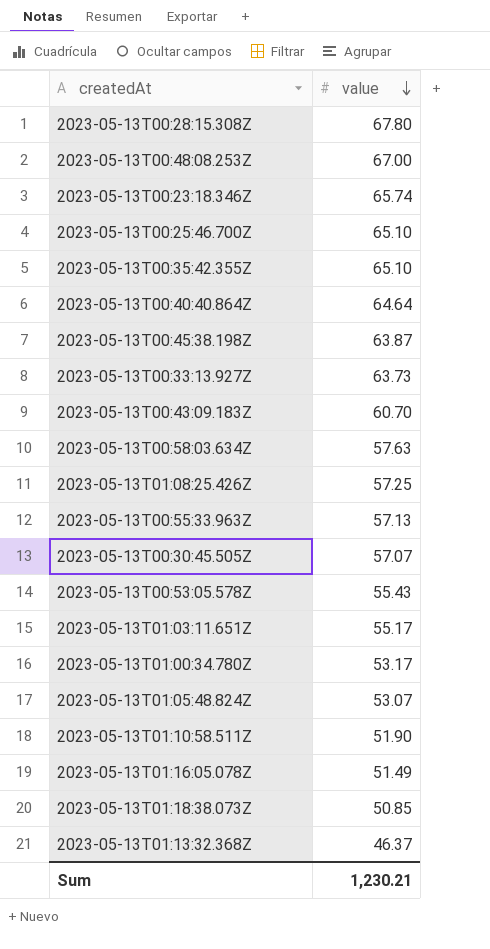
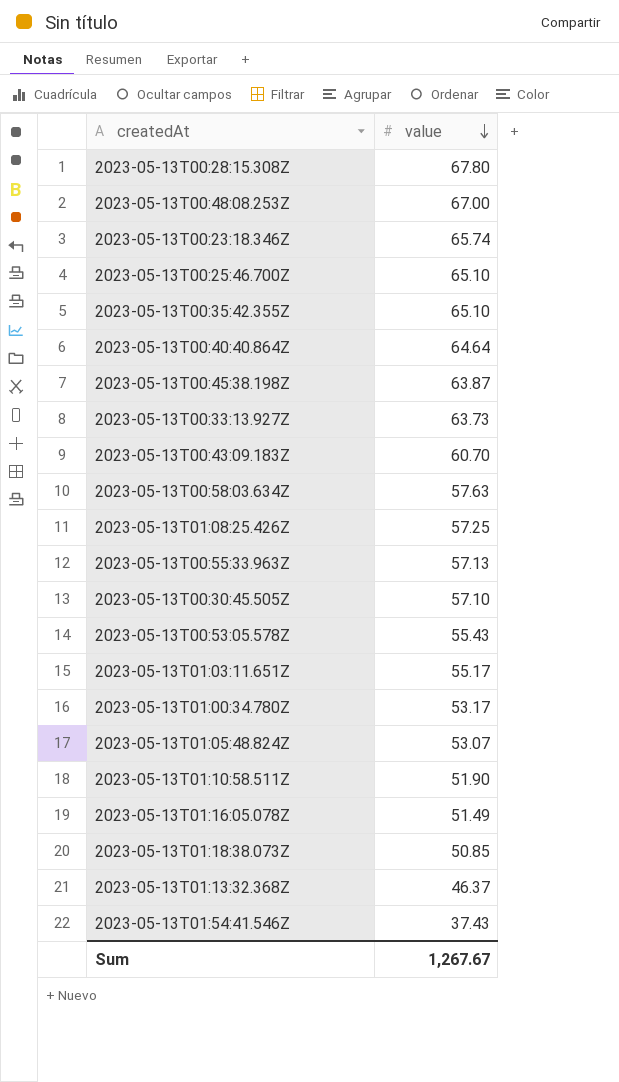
2023-05-13T00:30:45.505Z | value: 57.07 -> 57.10
row 2023-05-13T01:54:41.546Z: none -> 37.43
Sum | value: 1,230.21 -> 1,267.67

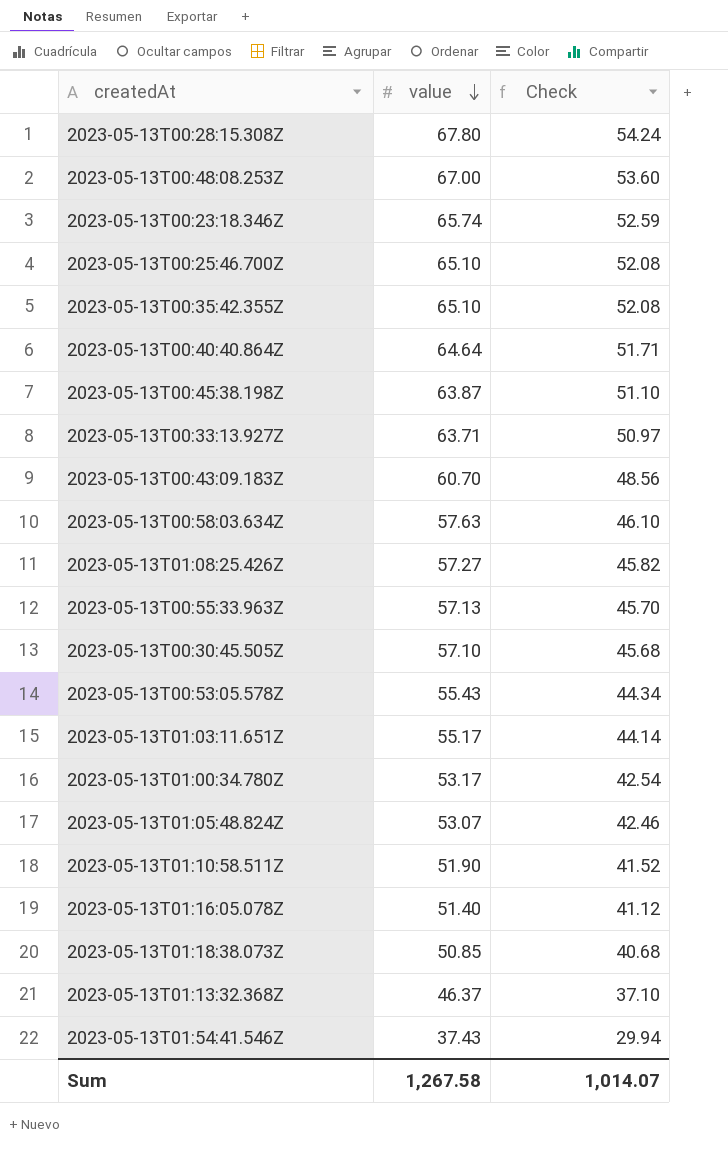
column Check | formula: none -> [value] * 0.8
2023-05-13T00:33:13.927Z | value: 63.73 -> 63.71
2023-05-13T01:08:25.426Z | value: 57.25 -> 57.27
2023-05-13T01:16:05.078Z | value: 51.49 -> 51.40
Sum | value: 1,267.67 -> 1,267.58

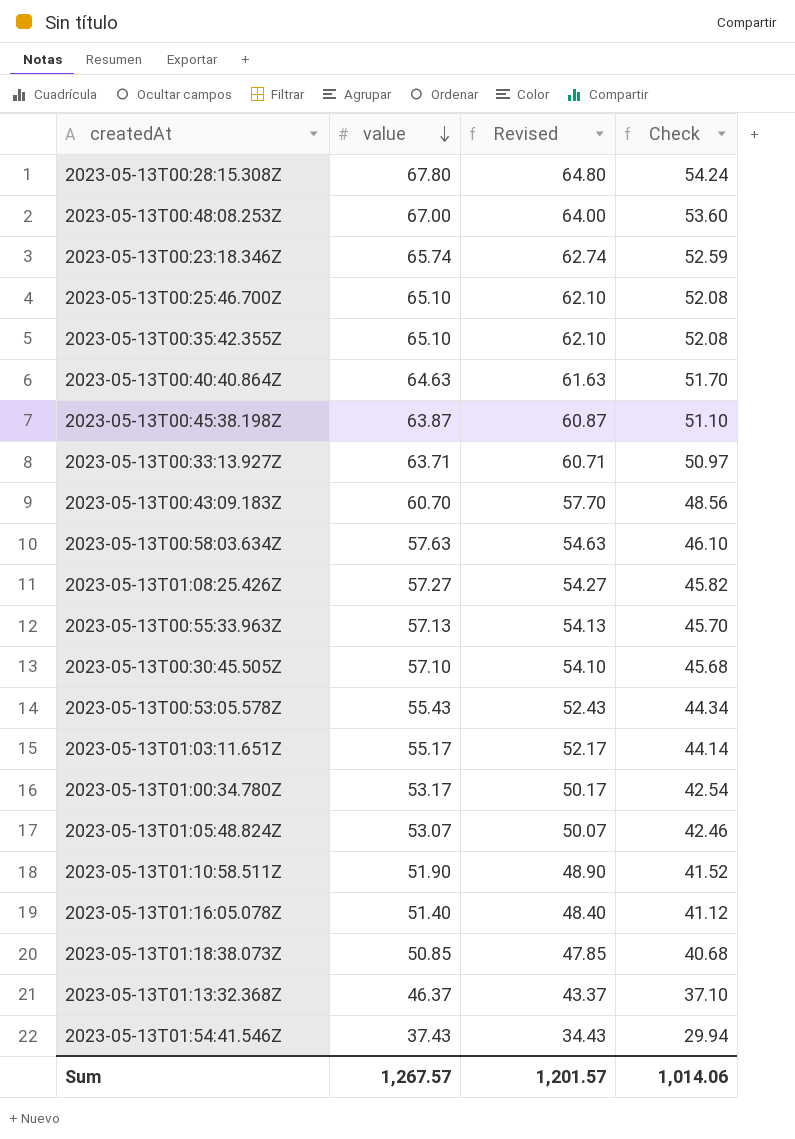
column Revised | formula: none -> [value] - 3
2023-05-13T00:40:40.864Z | value: 64.64 -> 64.63
2023-05-13T00:40:40.864Z | Check: 51.71 -> 51.70
Sum | value: 1,267.58 -> 1,267.57
Sum | Check: 1,014.07 -> 1,014.06

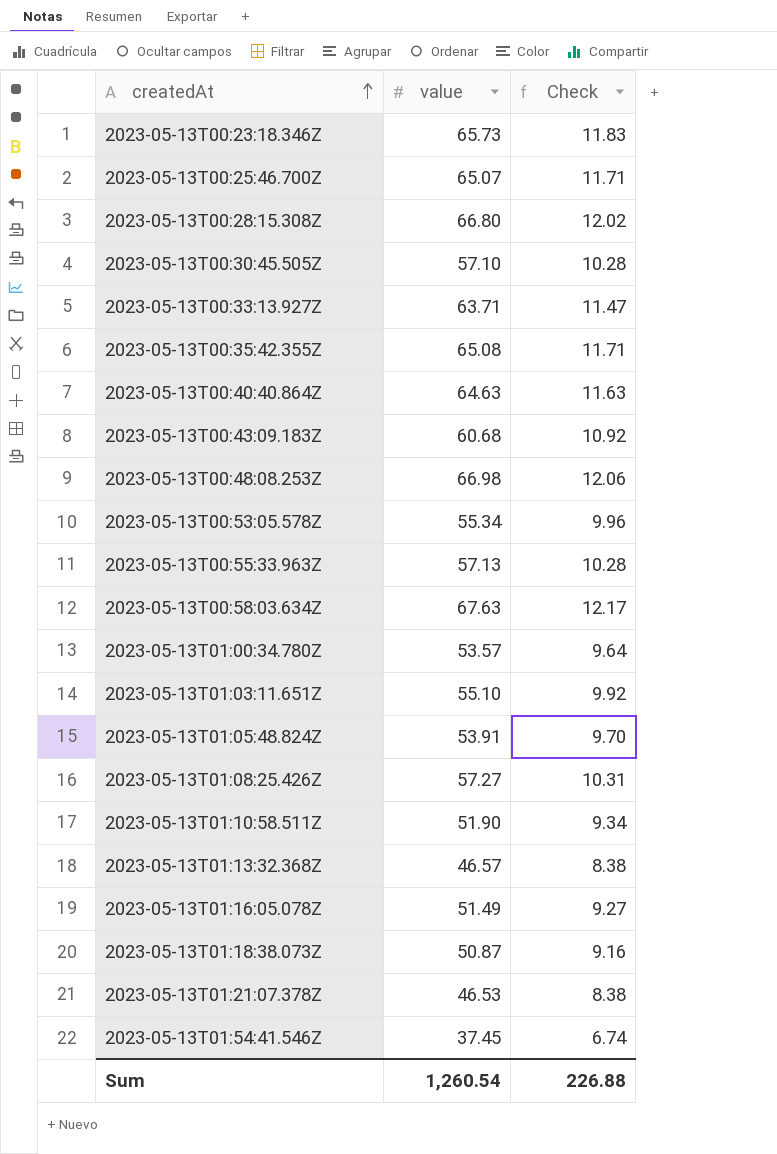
row order: value descending -> createdAt ascending
column Revised | formula: [value] - 3 -> none
column Check | formula: [value] * 0.8 -> [value] * 0.18
row 2023-05-13T00:45:38.198Z: 63.87 | 60.87 | 51.10 -> none
2023-05-13T00:23:18.346Z | value: 65.74 -> 65.73
2023-05-13T00:25:46.700Z | value: 65.10 -> 65.07
2023-05-13T00:28:15.308Z | value: 67.80 -> 66.80
2023-05-13T00:35:42.355Z | value: 65.10 -> 65.08
2023-05-13T00:43:09.183Z | value: 60.70 -> 60.68
2023-05-13T00:48:08.253Z | value: 67.00 -> 66.98
2023-05-13T00:53:05.578Z | value: 55.43 -> 55.34
2023-05-13T00:58:03.634Z | value: 57.63 -> 67.63
2023-05-13T01:00:34.780Z | value: 53.17 -> 53.57
2023-05-13T01:03:11.651Z | value: 55.17 -> 55.10
2023-05-13T01:05:48.824Z | value: 53.07 -> 53.91
2023-05-13T01:13:32.368Z | value: 46.37 -> 46.57
2023-05-13T01:16:05.078Z | value: 51.40 -> 51.49
2023-05-13T01:18:38.073Z | value: 50.85 -> 50.87
row 2023-05-13T01:21:07.378Z: none -> 46.53 | 8.38
2023-05-13T01:54:41.546Z | value: 37.43 -> 37.45
Sum | value: 1,267.57 -> 1,260.54
Sum | Check: 1,014.06 -> 226.88

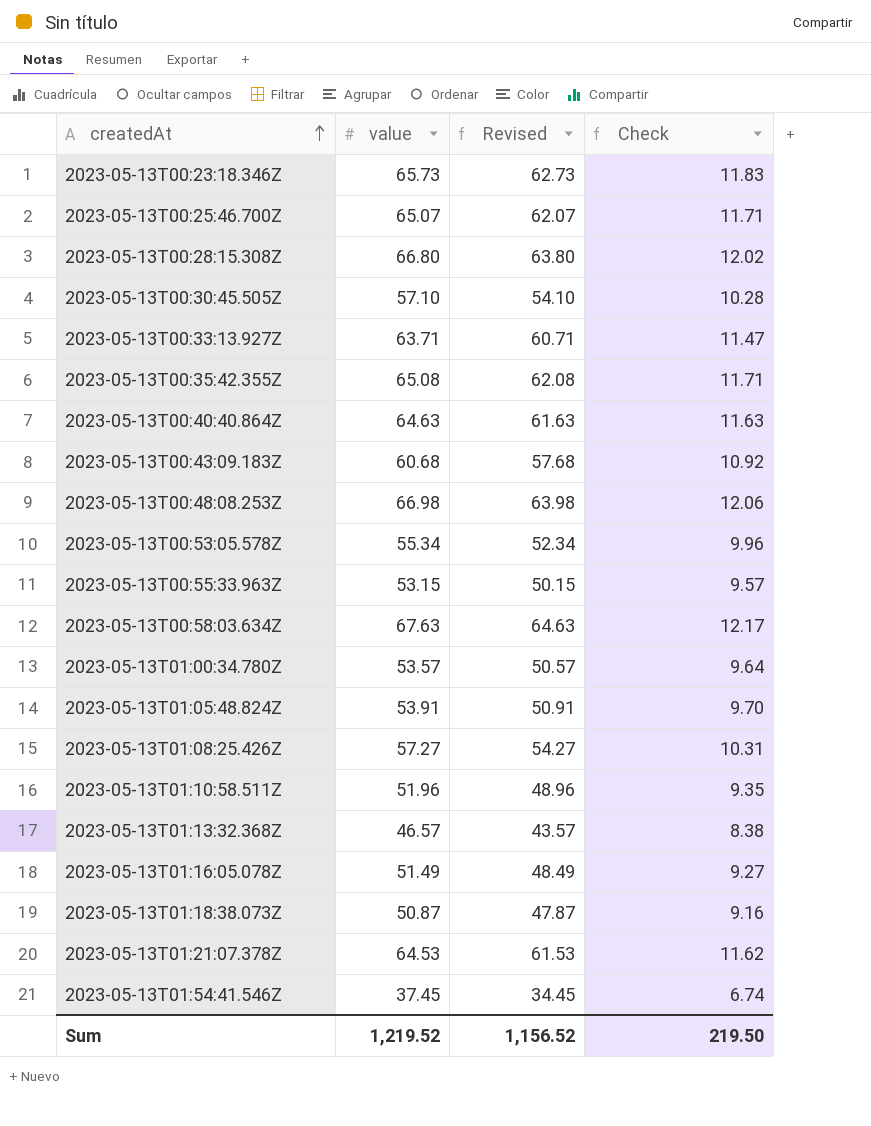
column Revised | formula: none -> [value] - 3
row 2023-05-13T01:03:11.651Z: 55.10 | 9.92 -> none
2023-05-13T00:55:33.963Z | value: 57.13 -> 53.15
2023-05-13T00:55:33.963Z | Check: 10.28 -> 9.57
2023-05-13T01:10:58.511Z | value: 51.90 -> 51.96
2023-05-13T01:10:58.511Z | Check: 9.34 -> 9.35
2023-05-13T01:21:07.378Z | value: 46.53 -> 64.53
2023-05-13T01:21:07.378Z | Check: 8.38 -> 11.62
Sum | value: 1,260.54 -> 1,219.52
Sum | Check: 226.88 -> 219.50

